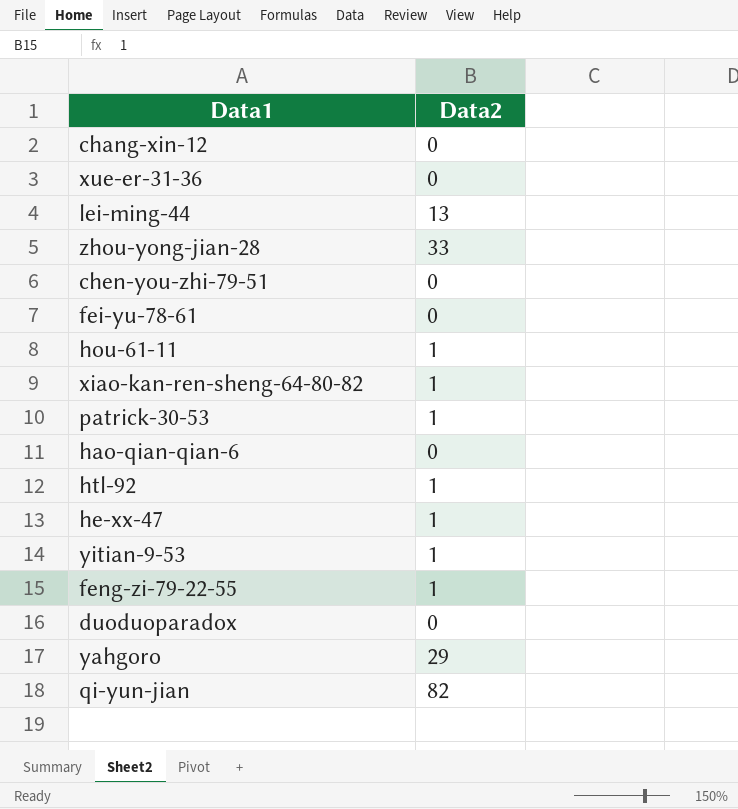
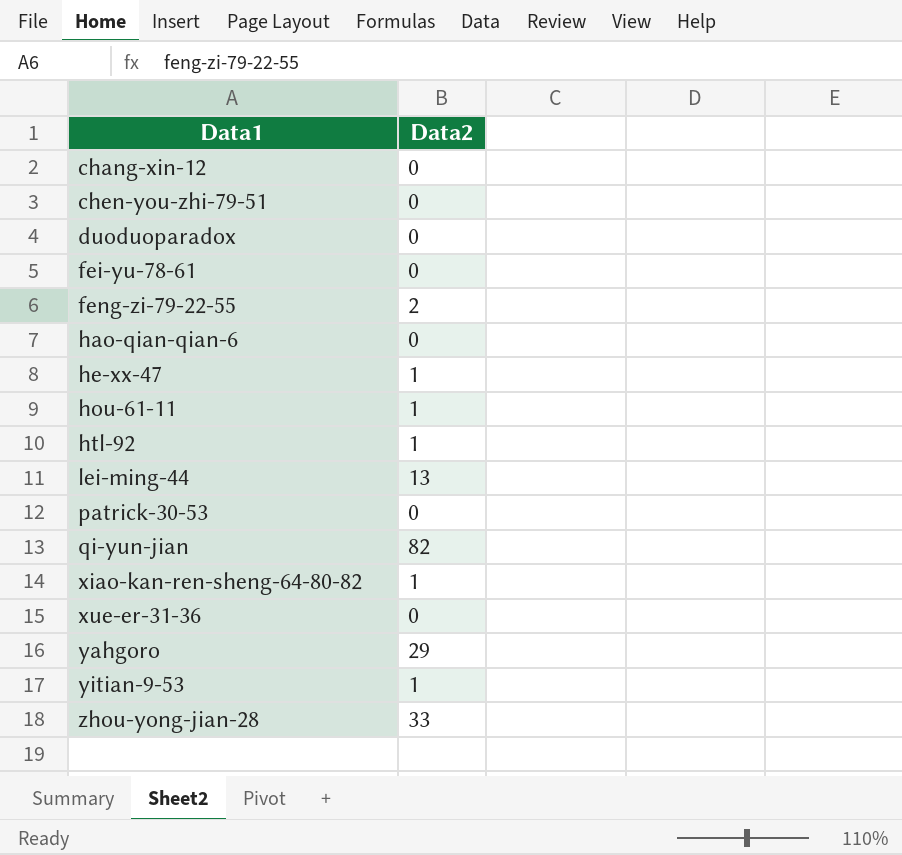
row order: none -> Data1 ascending
feng-zi-79-22-55 | Data2: 1 -> 2
patrick-30-53 | Data2: 1 -> 0

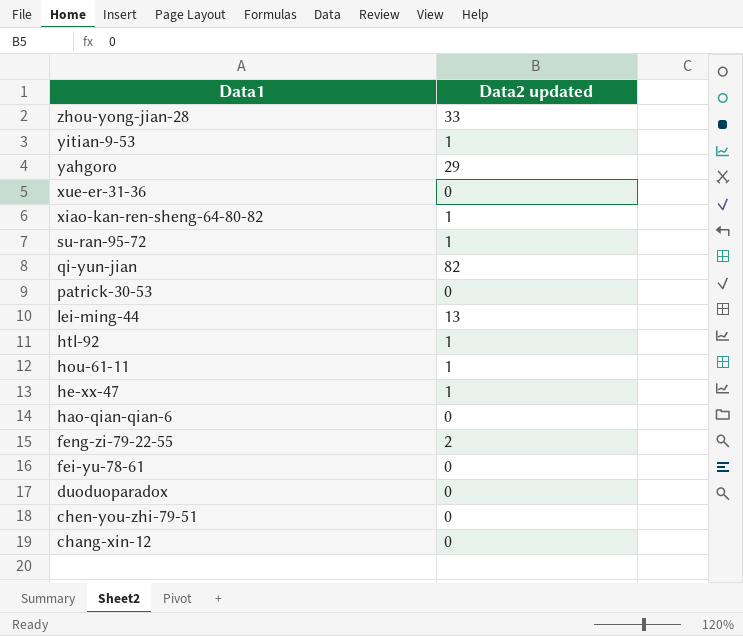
row order: Data1 ascending -> Data1 descending
column name: Data2 -> Data2 updated
row su-ran-95-72: none -> 1

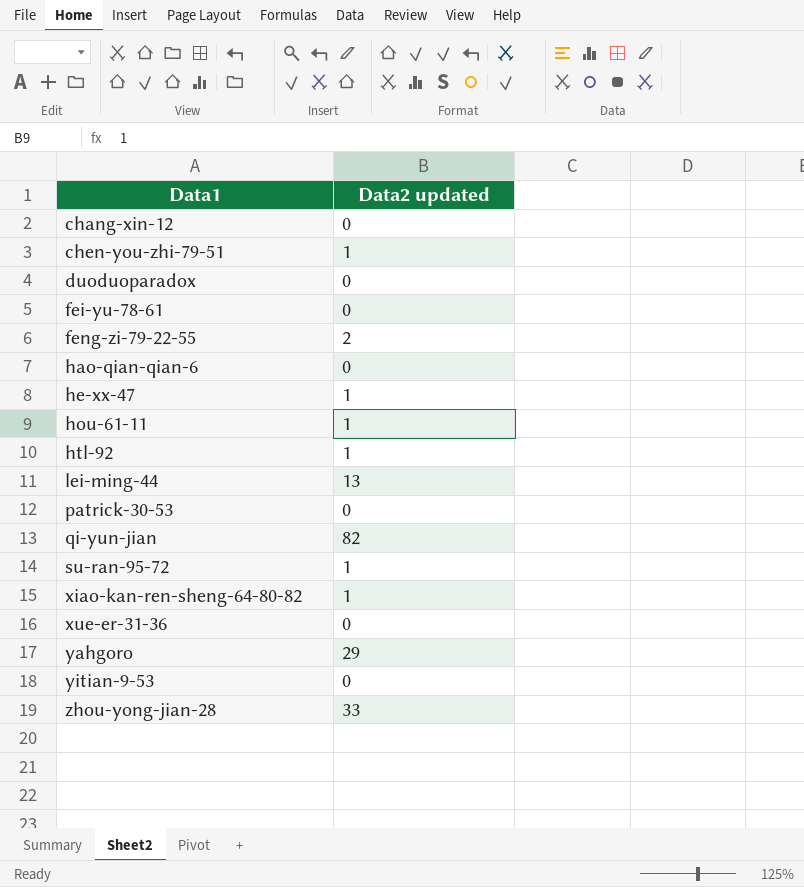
row order: Data1 descending -> Data1 ascending
chen-you-zhi-79-51 | Data2 updated: 0 -> 1
yitian-9-53 | Data2 updated: 1 -> 0

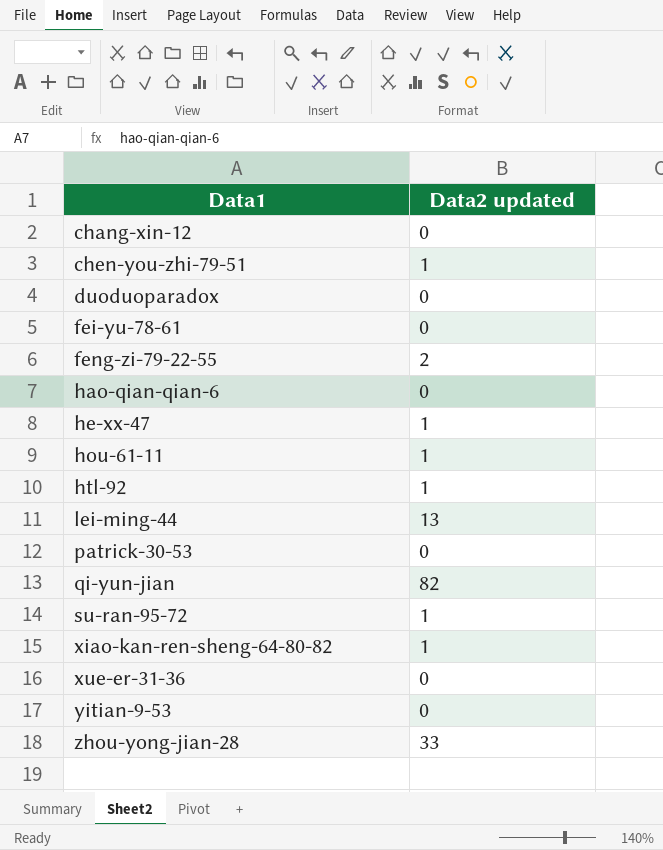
row yahgoro: 29 -> none

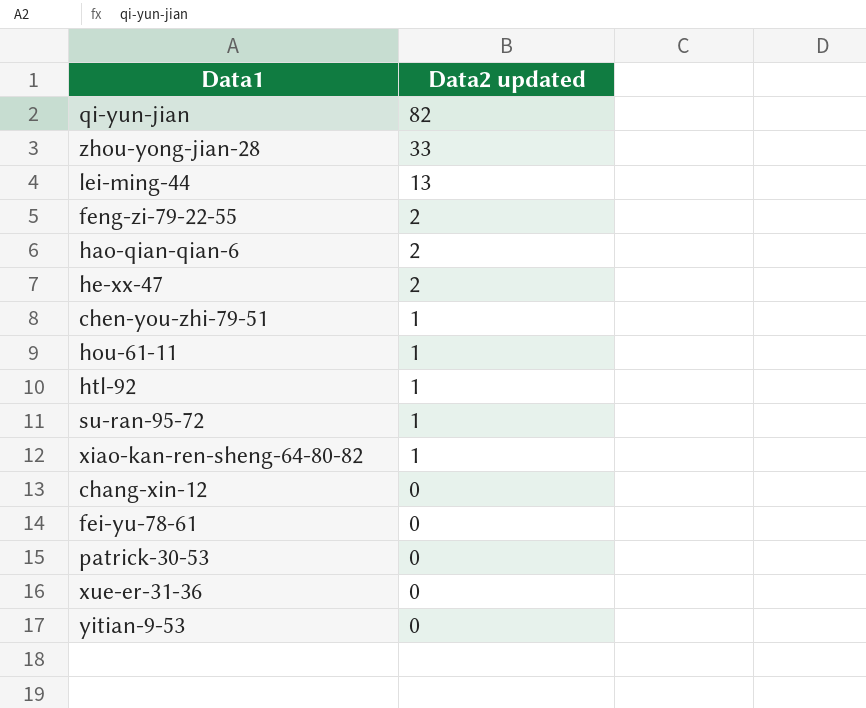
row order: Data1 ascending -> Data2 updated descending
row duoduoparadox: 0 -> none
hao-qian-qian-6 | Data2 updated: 0 -> 2
he-xx-47 | Data2 updated: 1 -> 2

